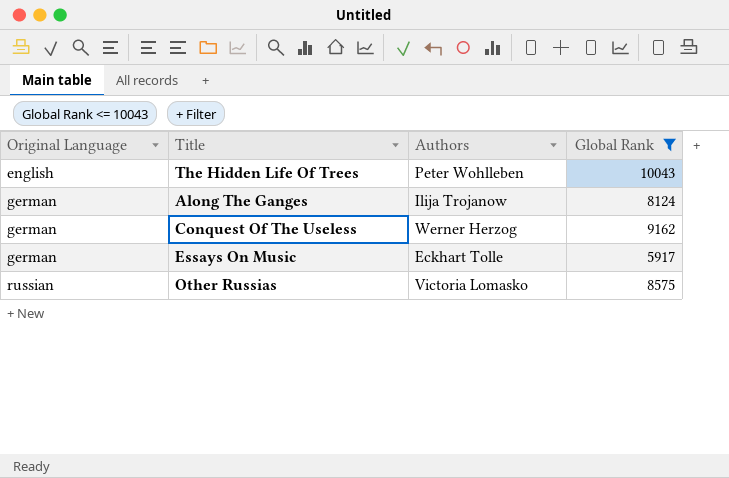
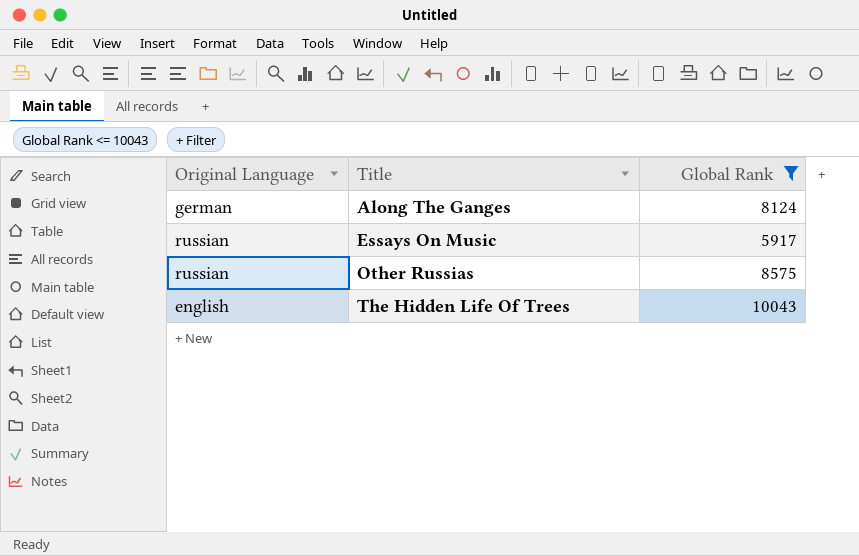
row order: Original Language ascending -> Title ascending
column Authors | position: 3 -> none
row Conquest Of The Useless: german | Werner Herzog | 9162 -> none
Essays On Music | Original Language: german -> russian

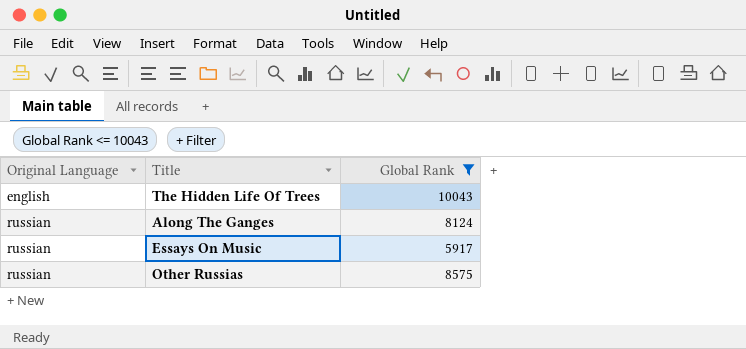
row order: Title ascending -> Original Language ascending
Along The Ganges | Original Language: german -> russian

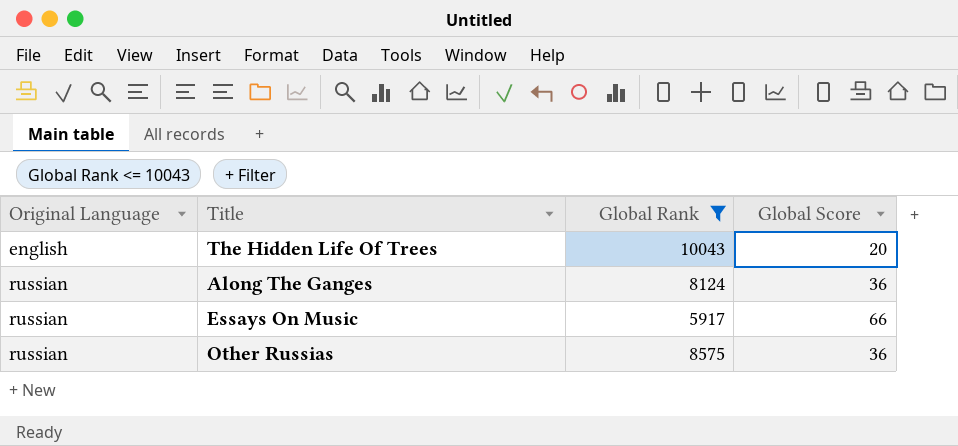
column Global Score | position: none -> 4

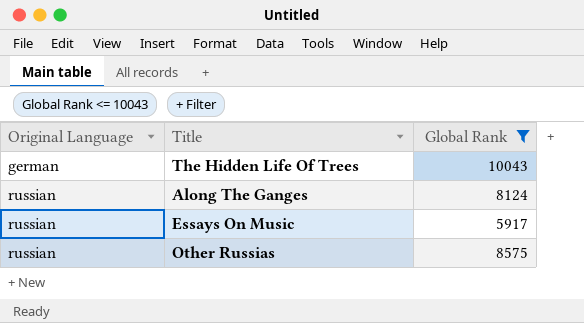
column Global Score | position: 4 -> none
The Hidden Life Of Trees | Original Language: english -> german

